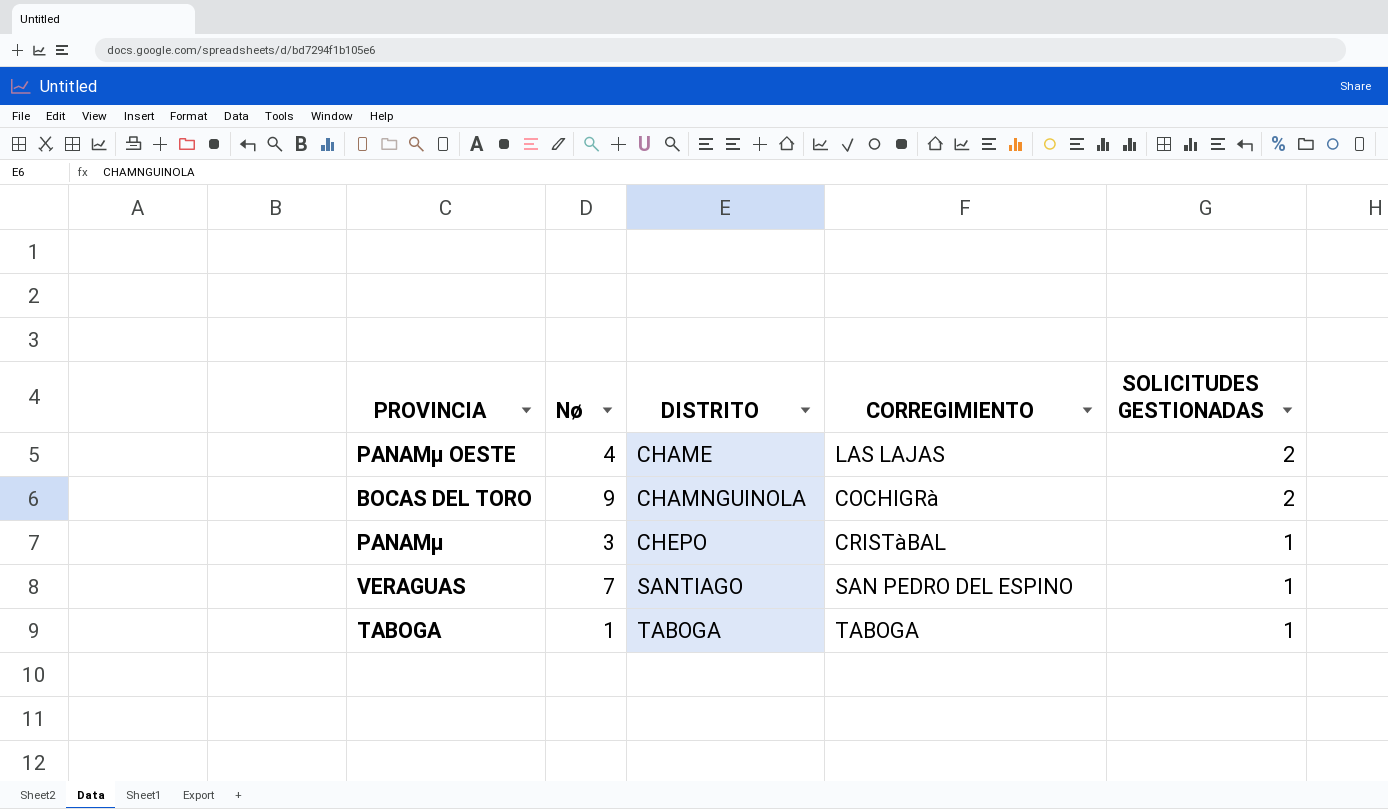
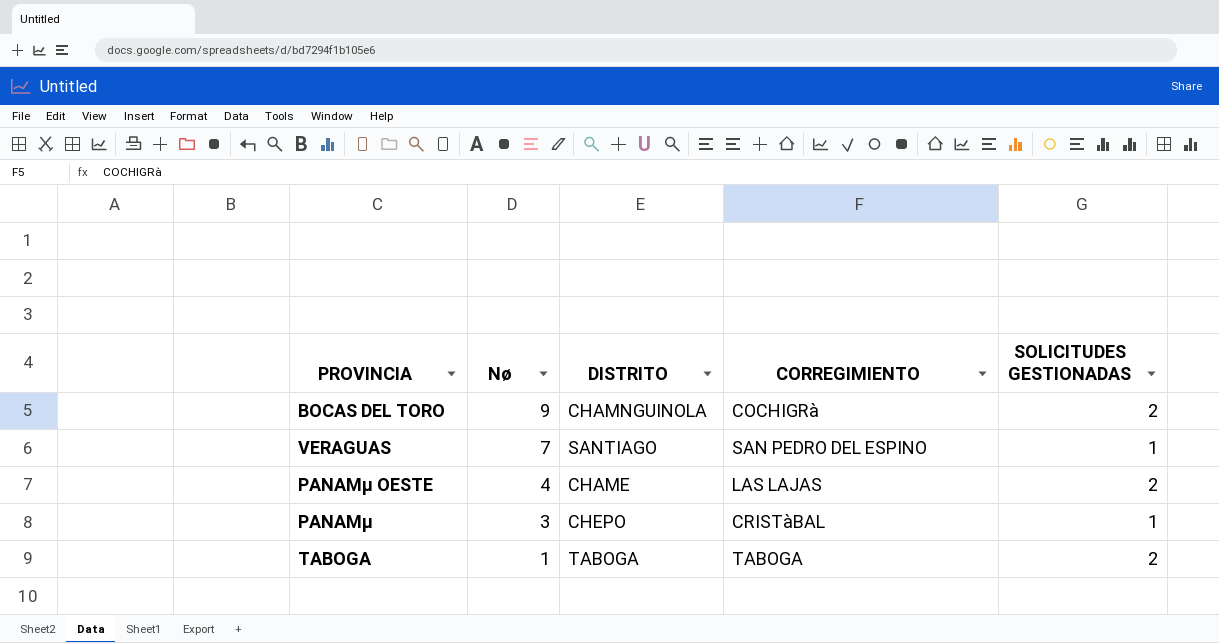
row order: DISTRITO ascending -> Nø descending
TABOGA | SOLICITUDES GESTIONADAS: 1 -> 2

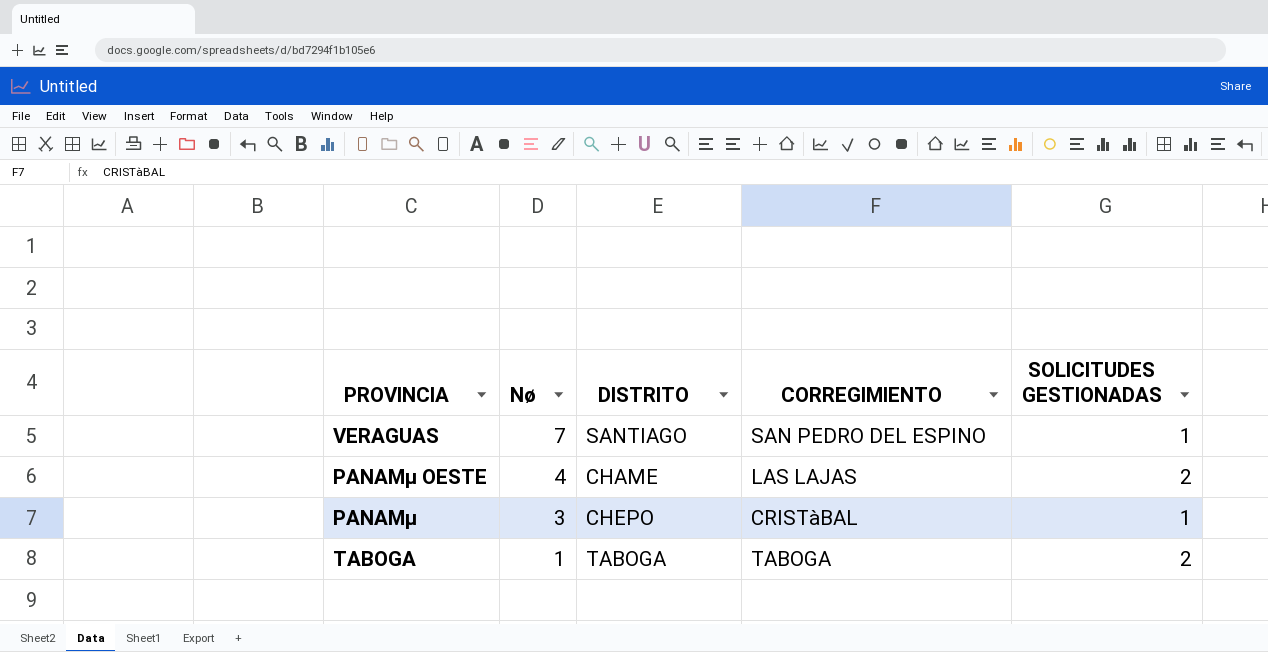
row BOCAS DEL TORO: 9 | CHAMNGUINOLA | COCHIGRà | 2 -> none

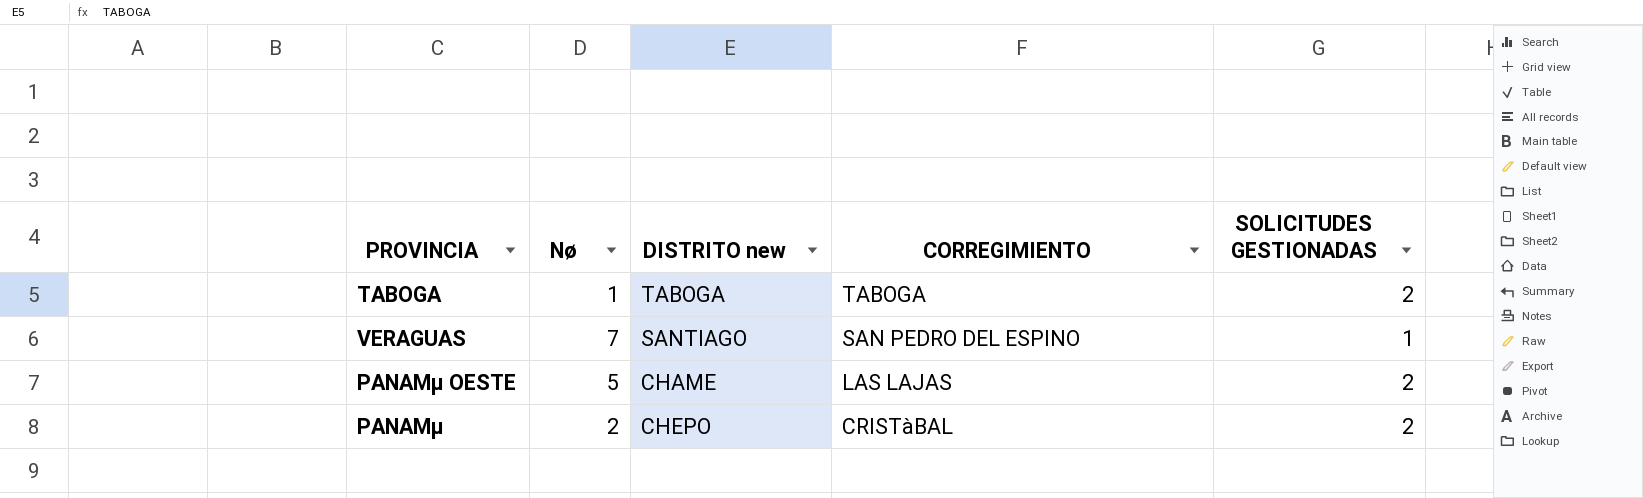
row order: Nø descending -> CORREGIMIENTO descending
column name: DISTRITO -> DISTRITO new
PANAMµ OESTE | Nø: 4 -> 5
PANAMµ | Nø: 3 -> 2
PANAMµ | SOLICITUDES GESTIONADAS: 1 -> 2

